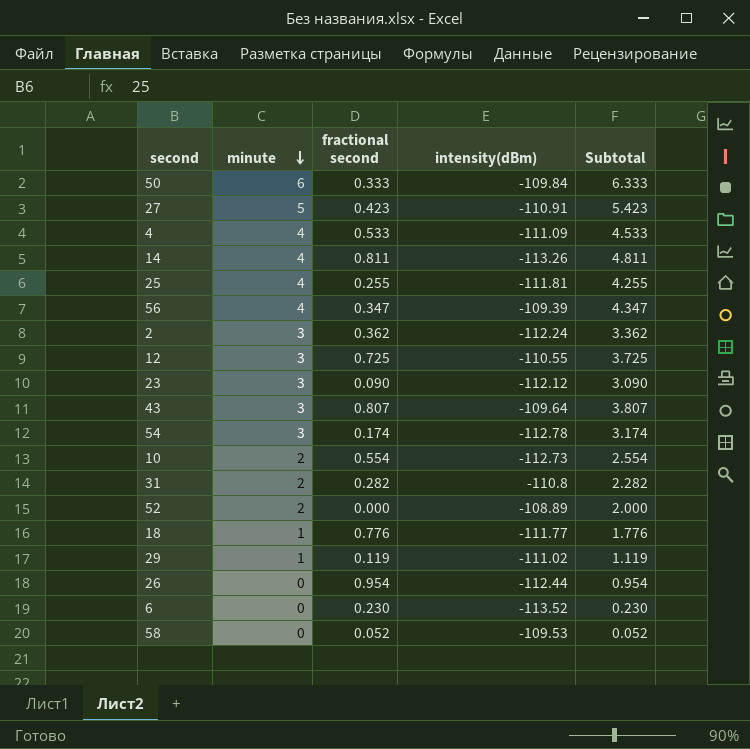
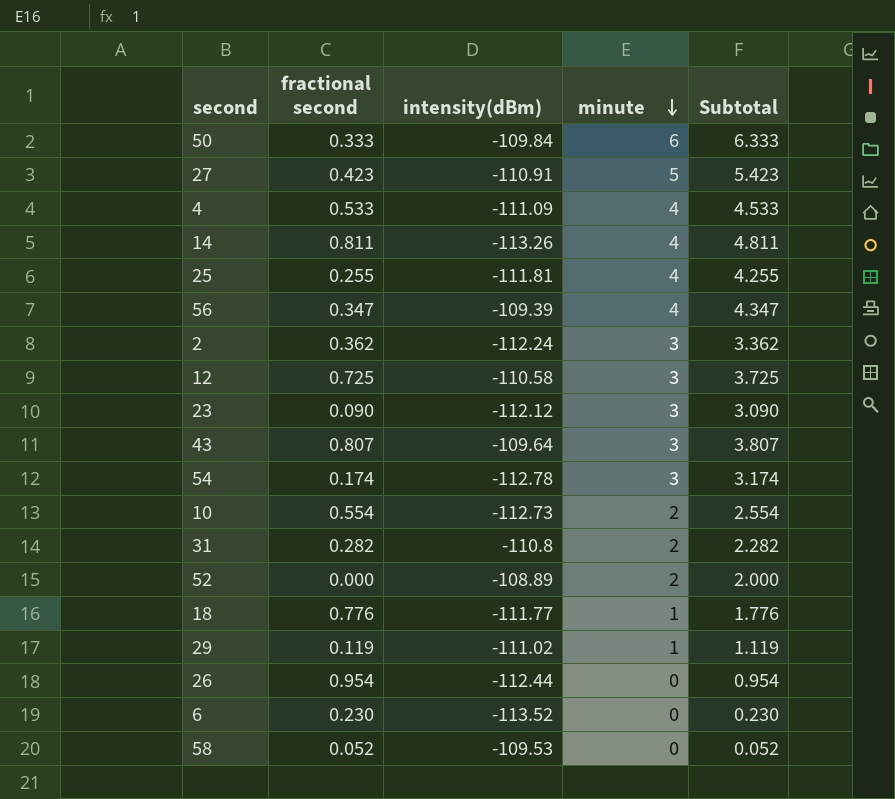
column minute | position: 2 -> 4
12 | intensity(dBm): -110.55 -> -110.58

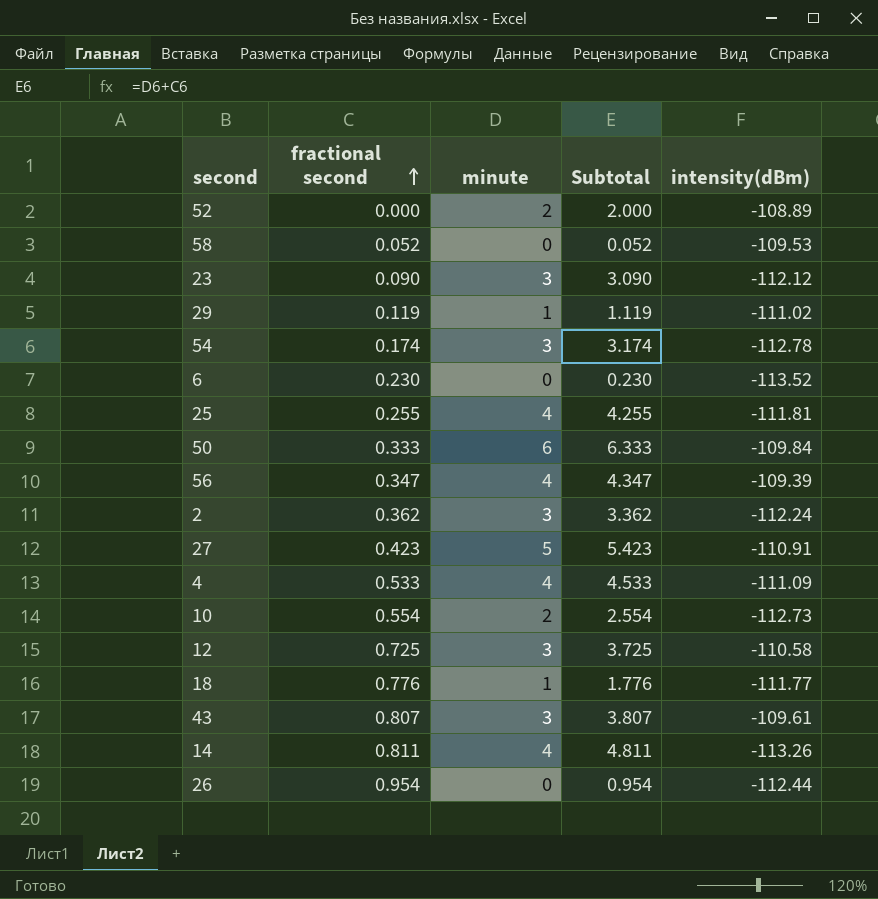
row order: minute descending -> fractional second ascending
column intensity(dBm) | position: 3 -> 5
row 31: 0.282 | -110.8 | 2 | 2.282 -> none
43 | intensity(dBm): -109.64 -> -109.61

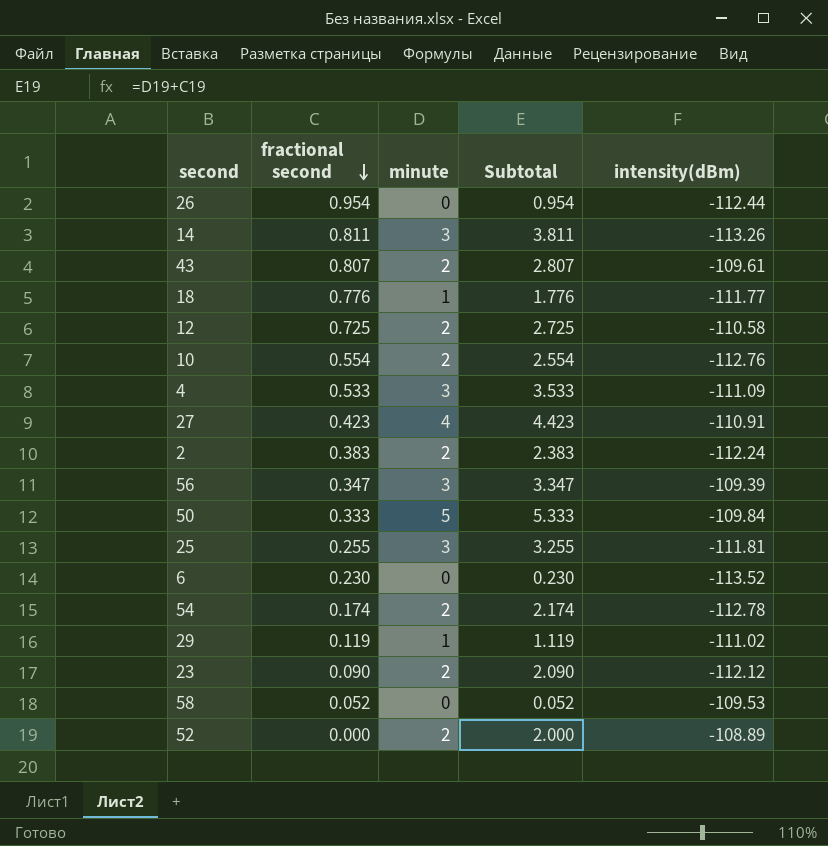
row order: fractional second ascending -> fractional second descending
14 | minute: 4 -> 3
14 | Subtotal: 4.811 -> 3.811
43 | minute: 3 -> 2
43 | Subtotal: 3.807 -> 2.807
12 | minute: 3 -> 2
12 | Subtotal: 3.725 -> 2.725
10 | intensity(dBm): -112.73 -> -112.76
4 | minute: 4 -> 3
4 | Subtotal: 4.533 -> 3.533
27 | minute: 5 -> 4
27 | Subtotal: 5.423 -> 4.423
2 | fractional second: 0.362 -> 0.383
2 | minute: 3 -> 2
2 | Subtotal: 3.362 -> 2.383
56 | minute: 4 -> 3
56 | Subtotal: 4.347 -> 3.347
50 | minute: 6 -> 5
50 | Subtotal: 6.333 -> 5.333
25 | minute: 4 -> 3
25 | Subtotal: 4.255 -> 3.255
54 | minute: 3 -> 2
54 | Subtotal: 3.174 -> 2.174
23 | minute: 3 -> 2
23 | Subtotal: 3.090 -> 2.090

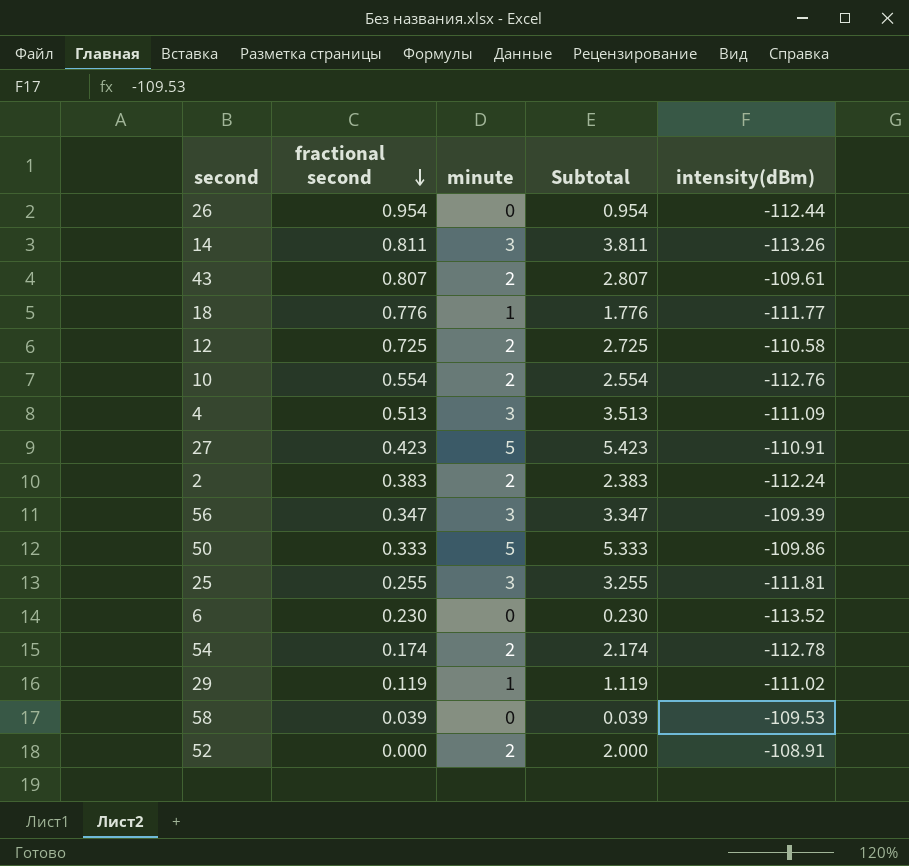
row 23: 0.090 | 2 | 2.090 | -112.12 -> none
4 | fractional second: 0.533 -> 0.513
4 | Subtotal: 3.533 -> 3.513
27 | minute: 4 -> 5
27 | Subtotal: 4.423 -> 5.423
50 | intensity(dBm): -109.84 -> -109.86
58 | fractional second: 0.052 -> 0.039
58 | Subtotal: 0.052 -> 0.039
52 | intensity(dBm): -108.89 -> -108.91

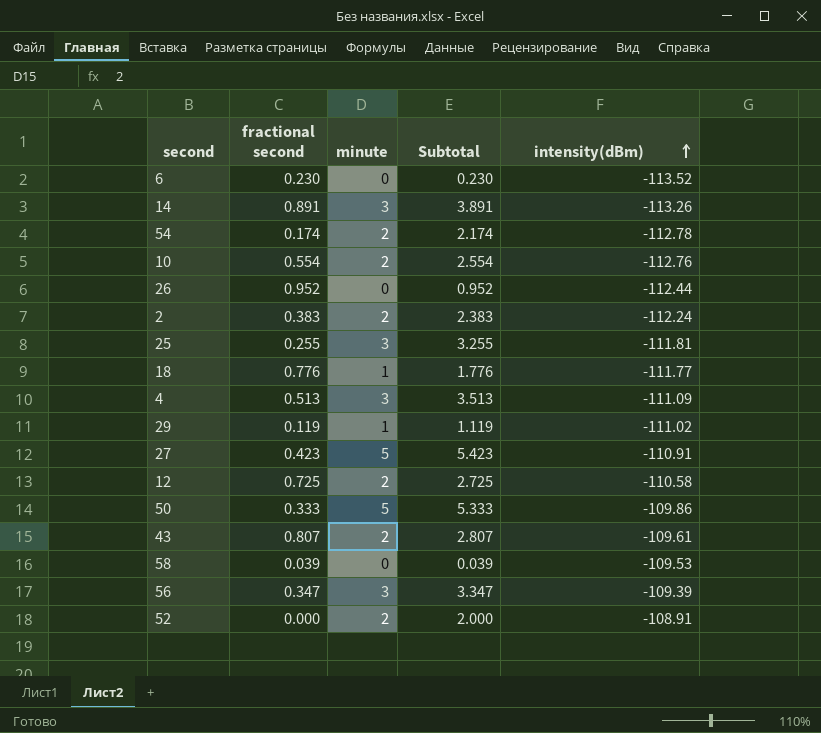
row order: fractional second descending -> intensity(dBm) ascending
14 | fractional second: 0.811 -> 0.891
14 | Subtotal: 3.811 -> 3.891
26 | fractional second: 0.954 -> 0.952
26 | Subtotal: 0.954 -> 0.952

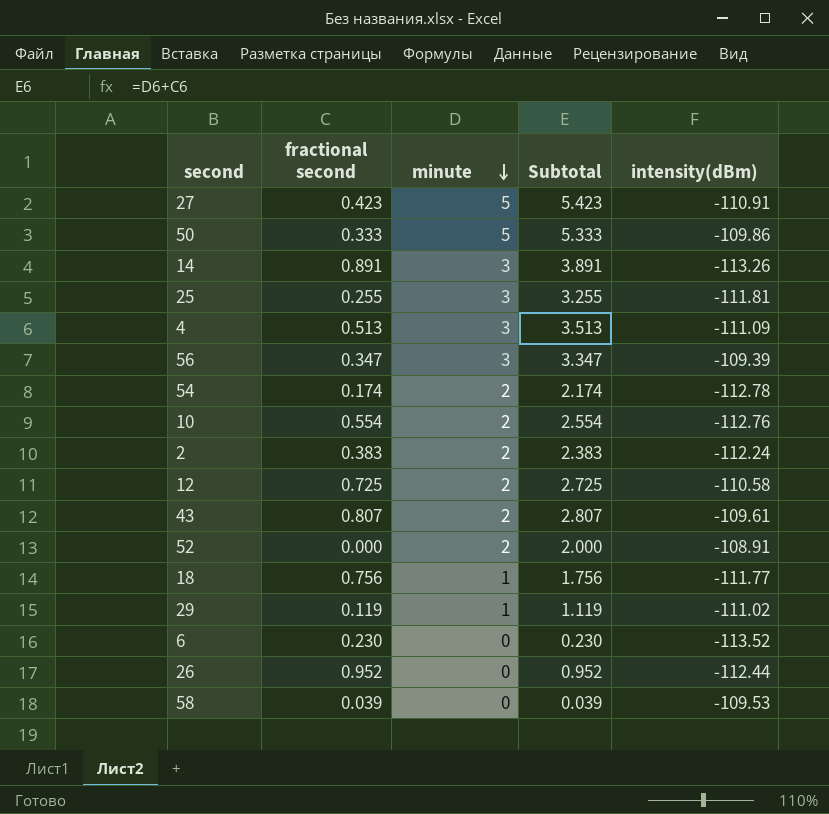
row order: intensity(dBm) ascending -> minute descending
18 | fractional second: 0.776 -> 0.756
18 | Subtotal: 1.776 -> 1.756

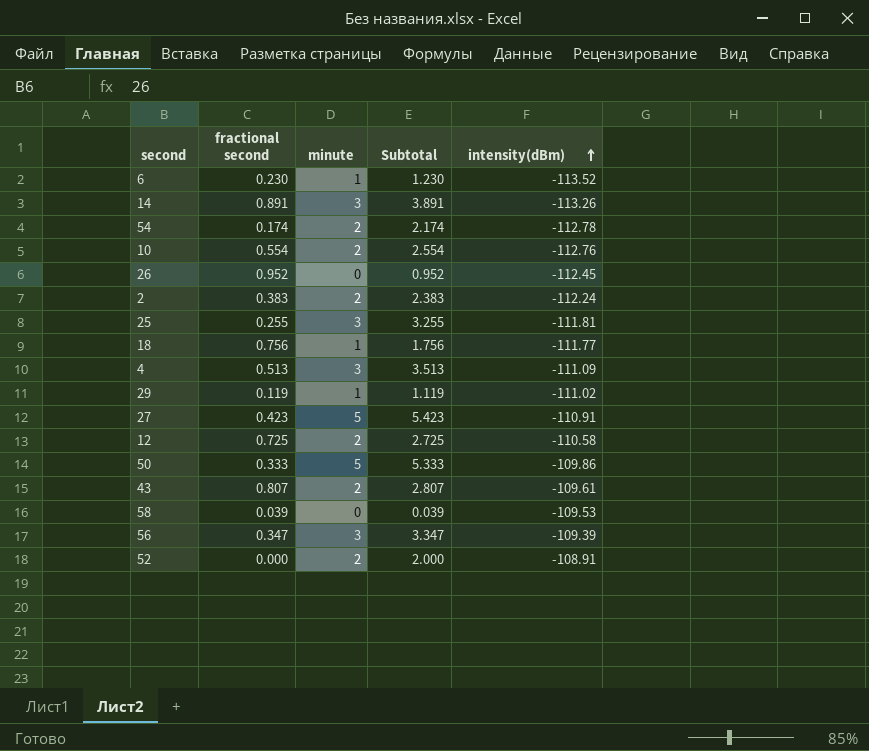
row order: minute descending -> intensity(dBm) ascending
6 | minute: 0 -> 1
6 | Subtotal: 0.230 -> 1.230
26 | intensity(dBm): -112.44 -> -112.45

